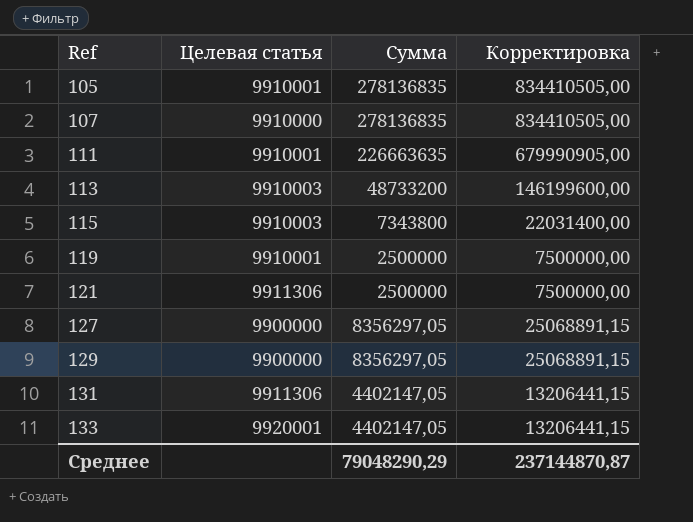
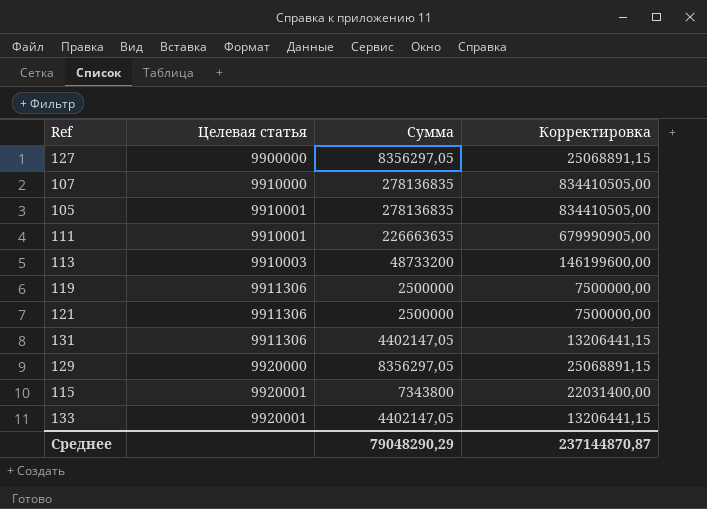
row order: Ref ascending -> Целевая статья ascending
119 | Целевая статья: 9910001 -> 9911306
129 | Целевая статья: 9900000 -> 9920000
115 | Целевая статья: 9910003 -> 9920001

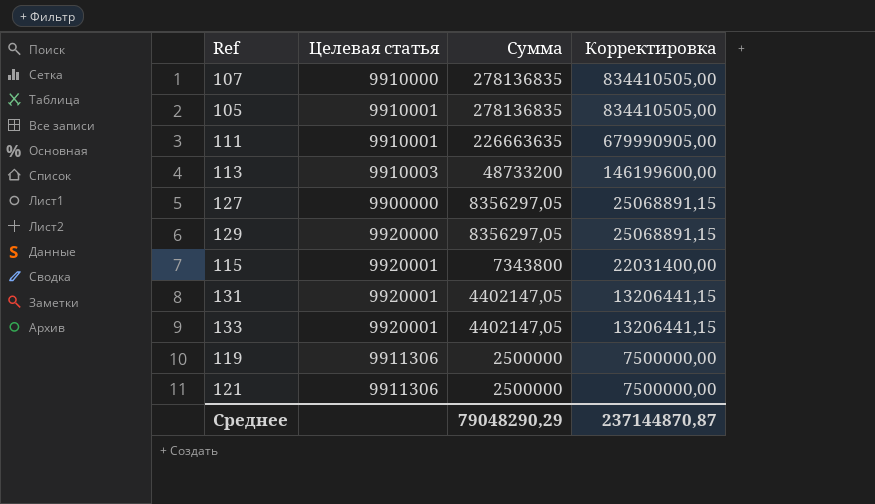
row order: Целевая статья ascending -> Сумма descending
131 | Целевая статья: 9911306 -> 9920001

